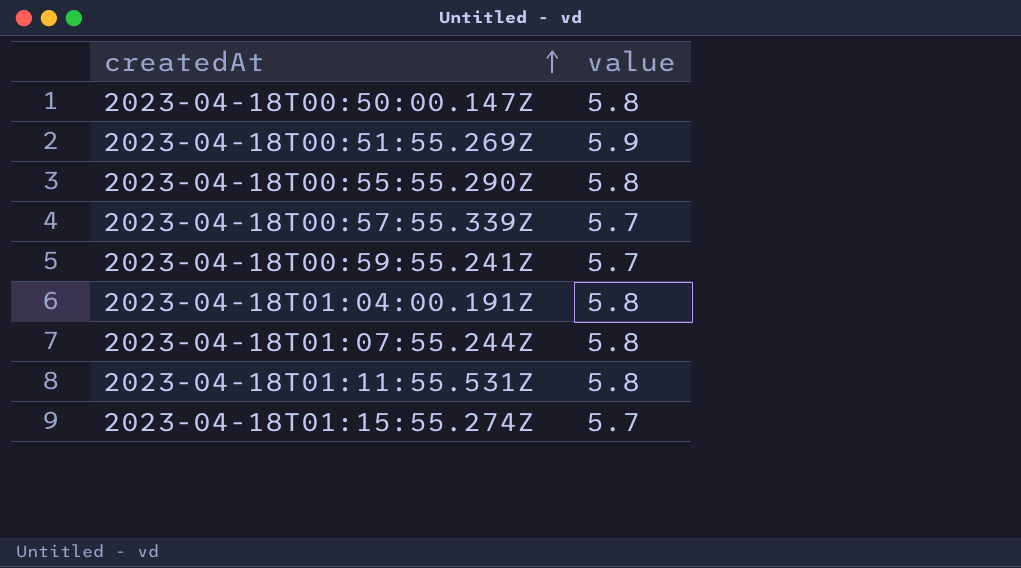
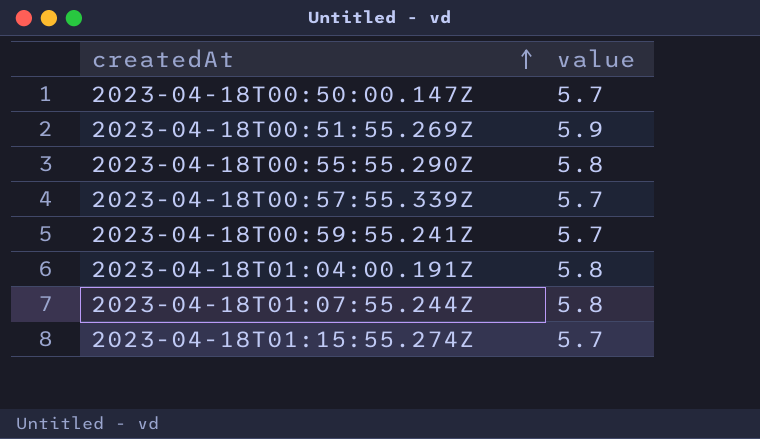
row 2023-04-18T01:11:55.531Z: 5.8 -> none
2023-04-18T00:50:00.147Z | value: 5.8 -> 5.7

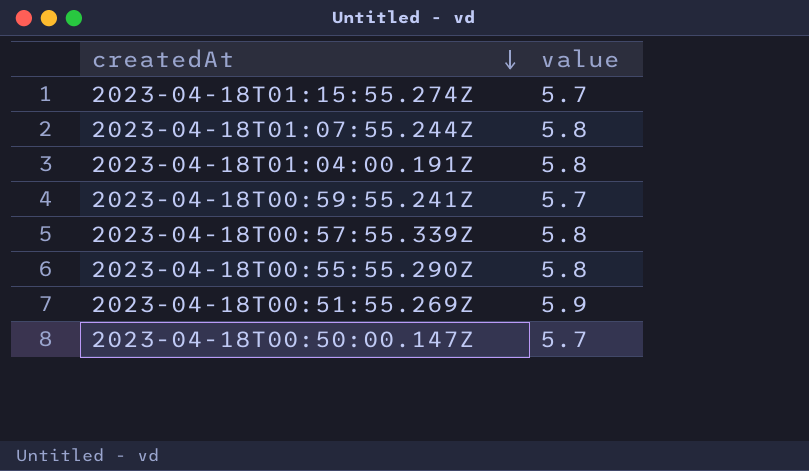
row order: createdAt ascending -> createdAt descending
2023-04-18T00:57:55.339Z | value: 5.7 -> 5.8

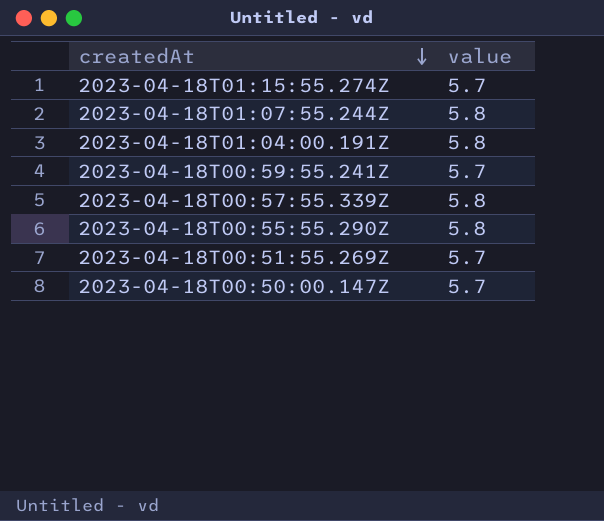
2023-04-18T00:51:55.269Z | value: 5.9 -> 5.7

